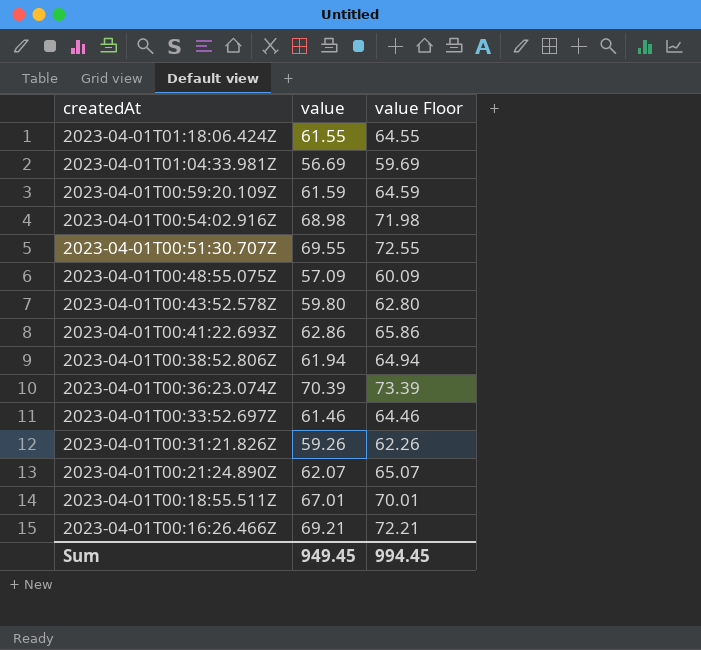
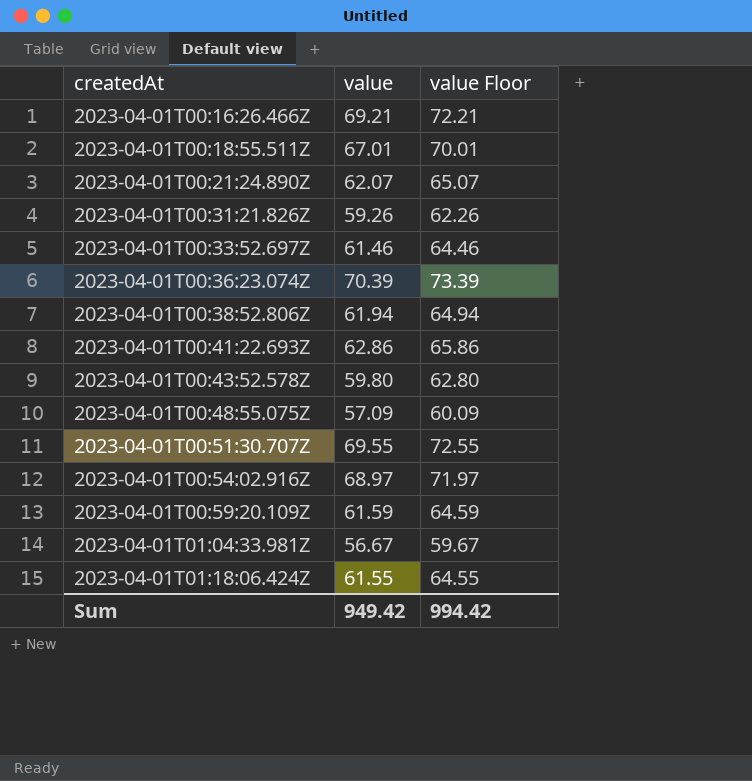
row order: createdAt descending -> createdAt ascending
2023-04-01T00:54:02.916Z | value: 68.98 -> 68.97
2023-04-01T00:54:02.916Z | value Floor: 71.98 -> 71.97
2023-04-01T01:04:33.981Z | value: 56.69 -> 56.67
2023-04-01T01:04:33.981Z | value Floor: 59.69 -> 59.67
Sum | value: 949.45 -> 949.42
Sum | value Floor: 994.45 -> 994.42

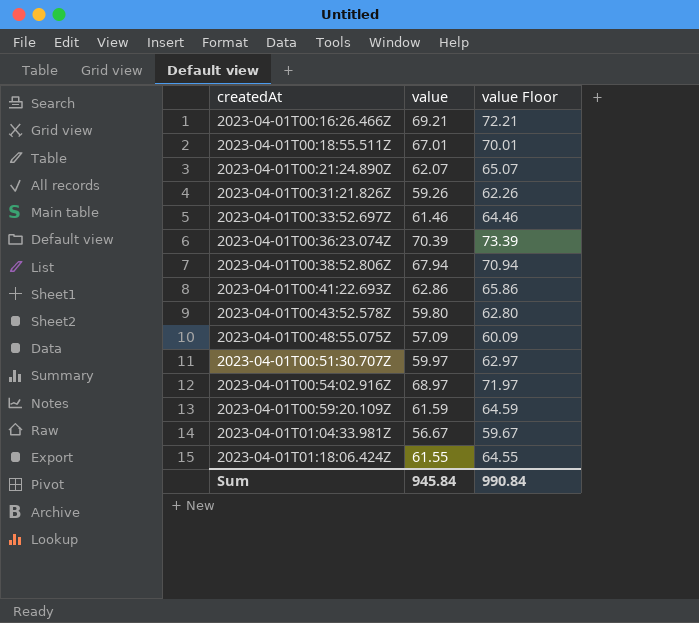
2023-04-01T00:38:52.806Z | value: 61.94 -> 67.94
2023-04-01T00:38:52.806Z | value Floor: 64.94 -> 70.94
2023-04-01T00:51:30.707Z | value: 69.55 -> 59.97
2023-04-01T00:51:30.707Z | value Floor: 72.55 -> 62.97
Sum | value: 949.42 -> 945.84
Sum | value Floor: 994.42 -> 990.84

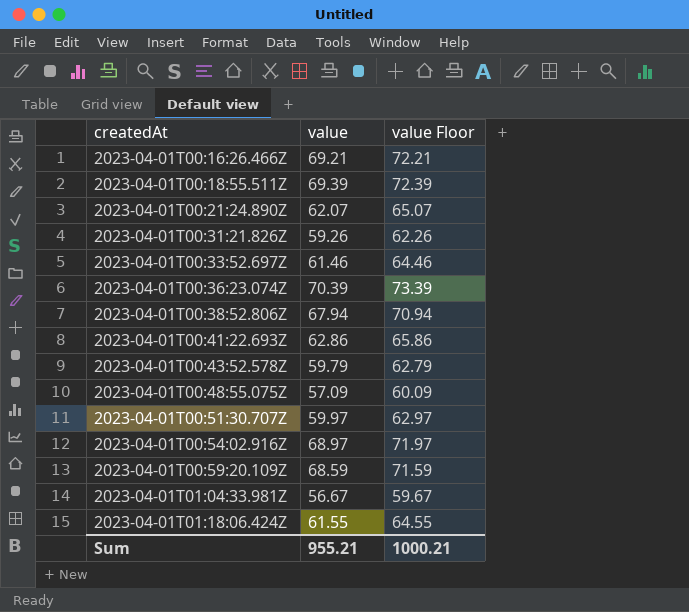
2023-04-01T00:18:55.511Z | value: 67.01 -> 69.39
2023-04-01T00:18:55.511Z | value Floor: 70.01 -> 72.39
2023-04-01T00:43:52.578Z | value: 59.80 -> 59.79
2023-04-01T00:43:52.578Z | value Floor: 62.80 -> 62.79
2023-04-01T00:59:20.109Z | value: 61.59 -> 68.59
2023-04-01T00:59:20.109Z | value Floor: 64.59 -> 71.59
Sum | value: 945.84 -> 955.21
Sum | value Floor: 990.84 -> 1000.21

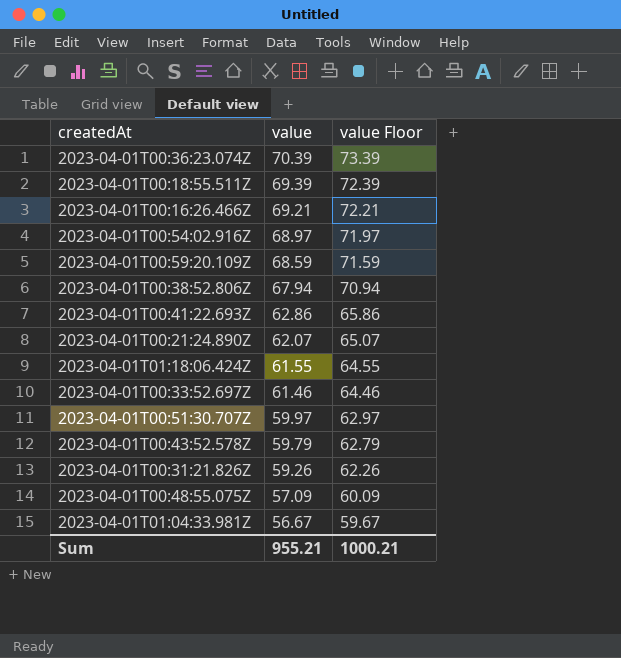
row order: createdAt ascending -> value descending

